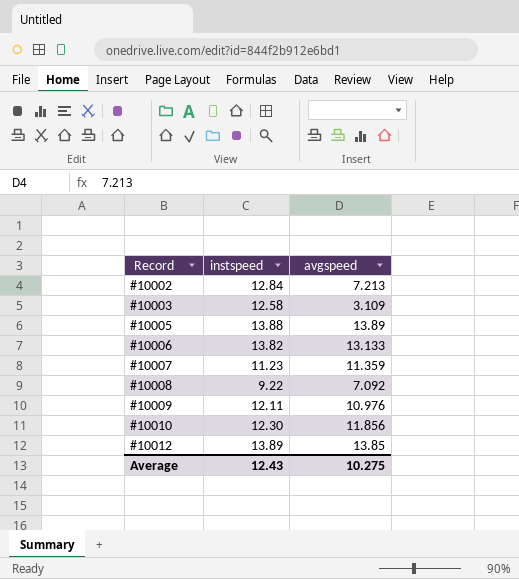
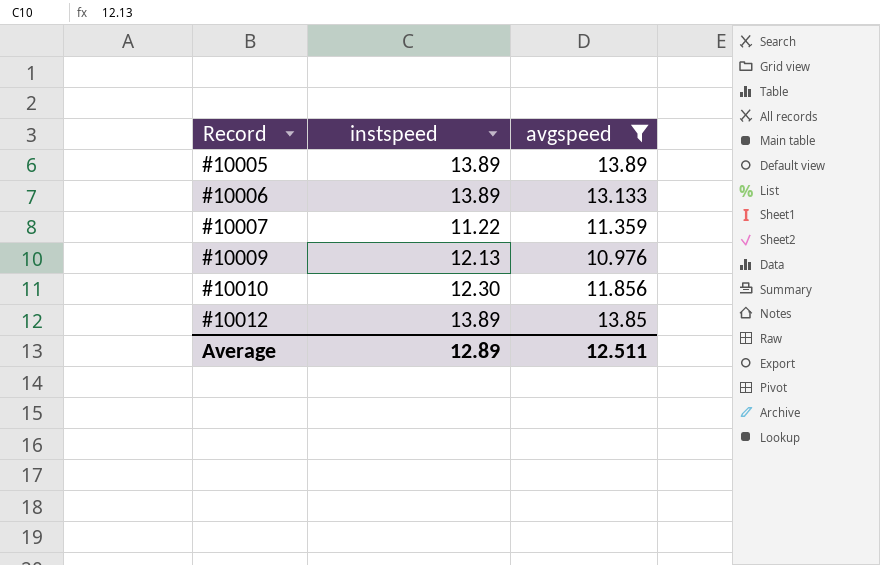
filter: none -> avgspeed >= 10.976
#10005 | instspeed: 13.88 -> 13.89
#10006 | instspeed: 13.82 -> 13.89
#10007 | instspeed: 11.23 -> 11.22
#10009 | instspeed: 12.11 -> 12.13
Average | instspeed: 12.43 -> 12.89
Average | avgspeed: 10.275 -> 12.511

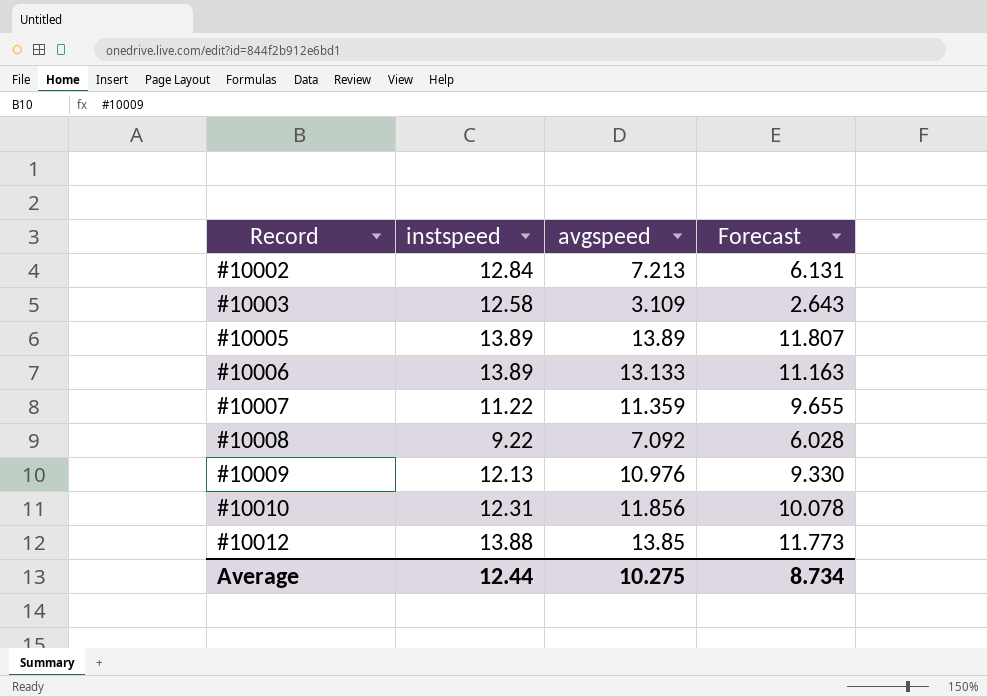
filter: avgspeed >= 10.976 -> none
column Forecast | formula: none -> [avgspeed] * 0.85
#10010 | instspeed: 12.30 -> 12.31
#10012 | instspeed: 13.89 -> 13.88
Average | instspeed: 12.89 -> 12.44
Average | avgspeed: 12.511 -> 10.275

